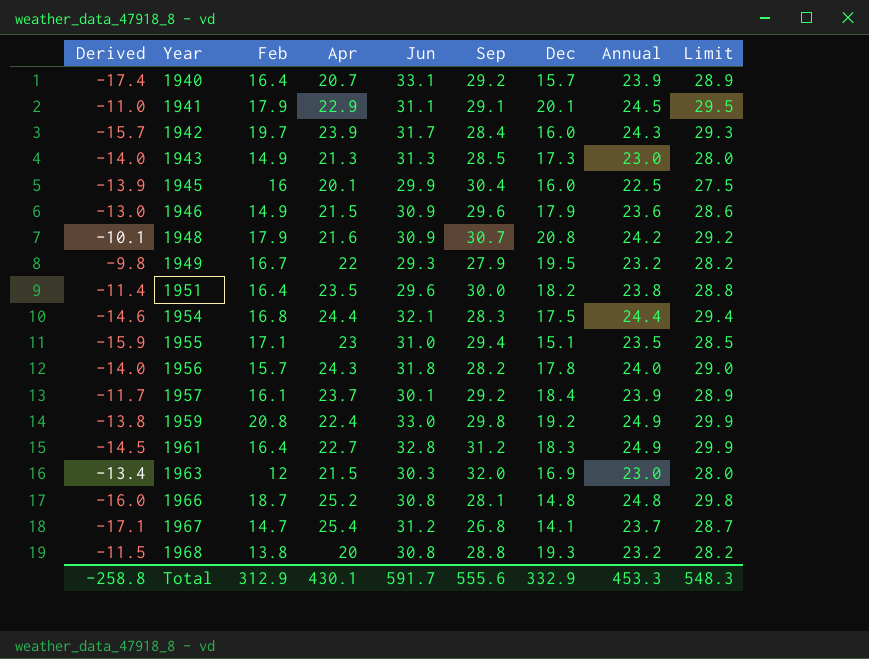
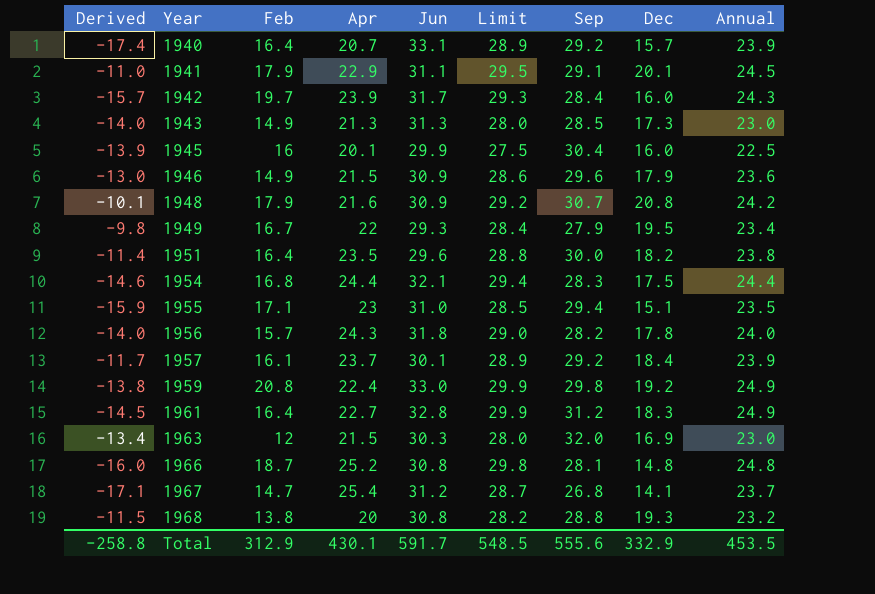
column Limit | position: 9 -> 6
1949 | Limit: 28.2 -> 28.4
1949 | Annual: 23.2 -> 23.4
Total | Limit: 548.3 -> 548.5
Total | Annual: 453.3 -> 453.5

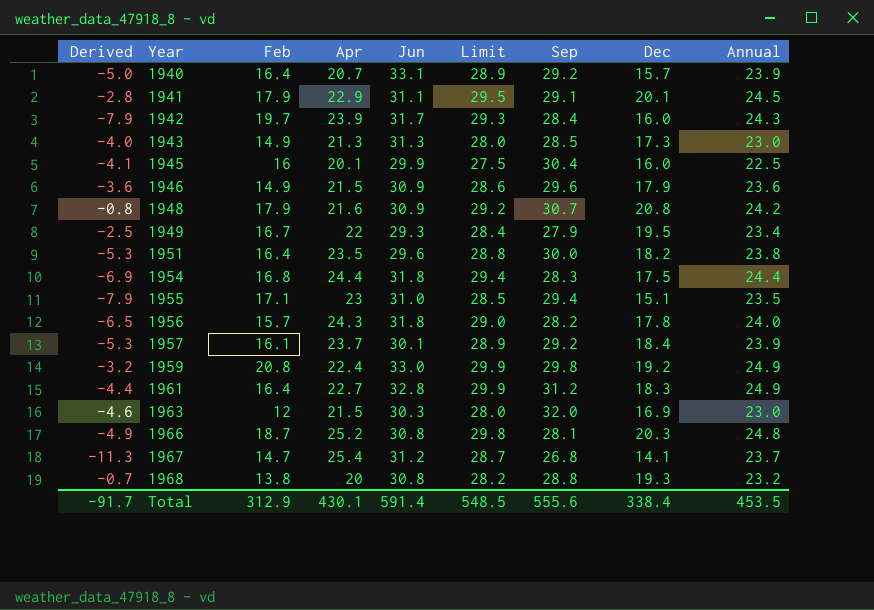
column Derived | formula: [Dec] - [Jun] -> [Dec] - [Apr]
1954 | Jun: 32.1 -> 31.8
1966 | Dec: 14.8 -> 20.3
Total | Derived: -258.8 -> -91.7
Total | Jun: 591.7 -> 591.4
Total | Dec: 332.9 -> 338.4

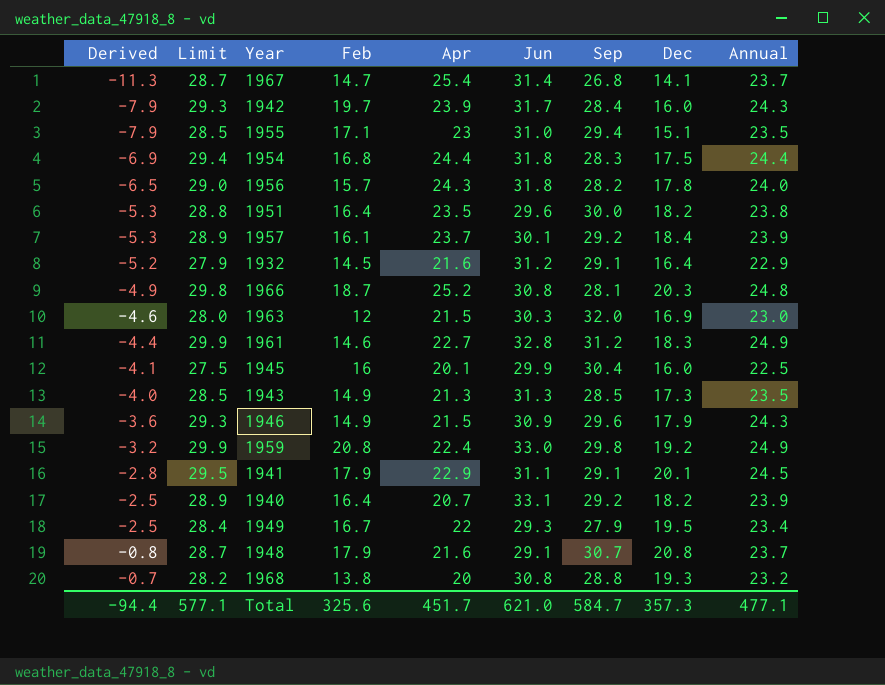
row order: Year ascending -> Derived ascending
column Limit | position: 6 -> 2
1967 | Jun: 31.2 -> 31.4
row 1932: none -> -5.2 | 27.9 | 14.5 | 21.6 | 31.2 | 29.1 | 16.4 | 22.9
1961 | Feb: 16.4 -> 14.6
1943 | Limit: 28.0 -> 28.5
1943 | Annual: 23.0 -> 23.5
1946 | Limit: 28.6 -> 29.3
1946 | Annual: 23.6 -> 24.3
1940 | Derived: -5.0 -> -2.5
1940 | Dec: 15.7 -> 18.2
1948 | Limit: 29.2 -> 28.7
1948 | Jun: 30.9 -> 29.1
1948 | Annual: 24.2 -> 23.7
Total | Derived: -91.7 -> -94.4
Total | Limit: 548.5 -> 577.1
Total | Feb: 312.9 -> 325.6
Total | Apr: 430.1 -> 451.7
Total | Jun: 591.4 -> 621.0
Total | Sep: 555.6 -> 584.7
Total | Dec: 338.4 -> 357.3
Total | Annual: 453.5 -> 477.1

